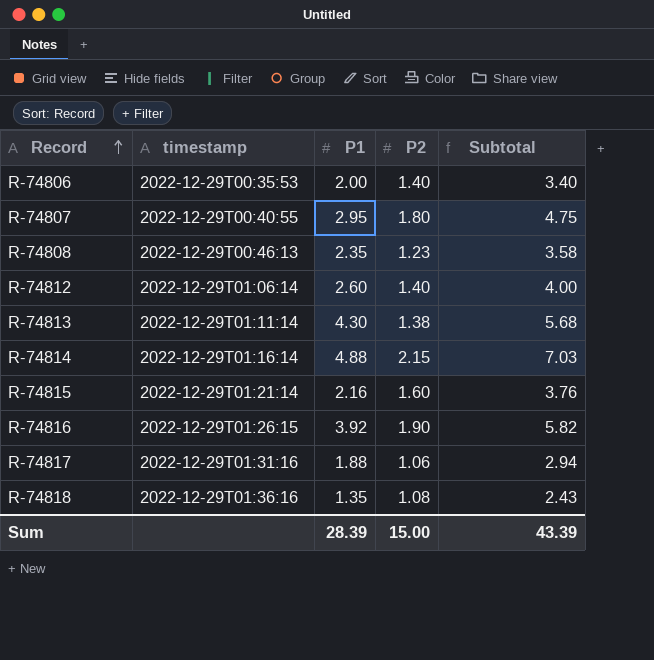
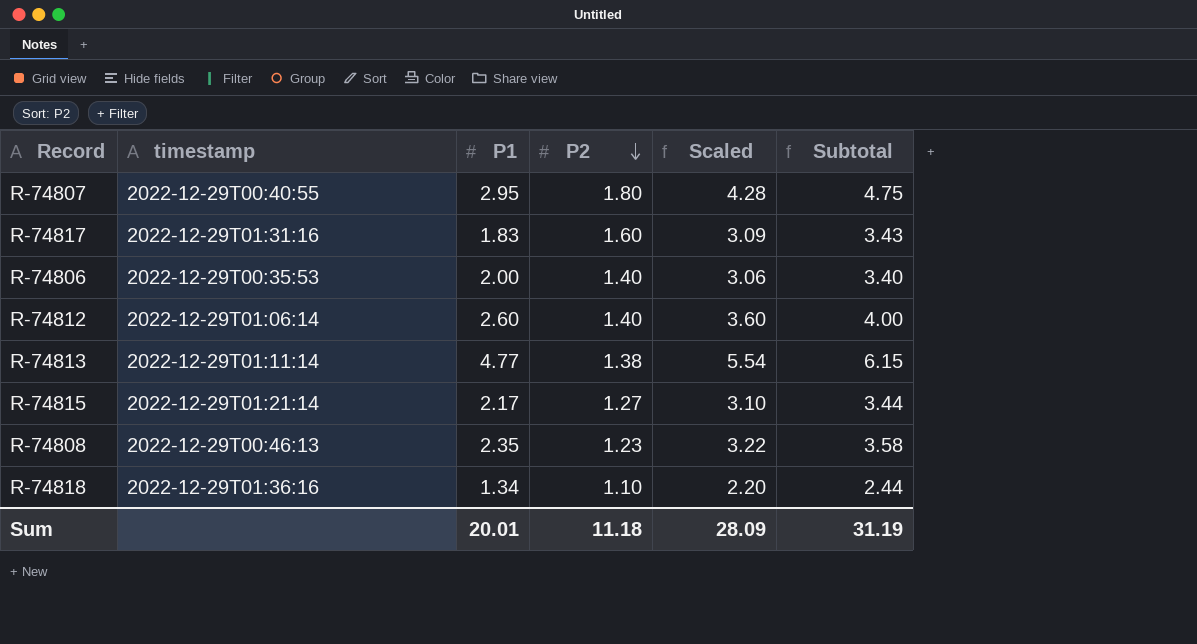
row order: Record ascending -> P2 descending
column Scaled | formula: none -> [Subtotal] * 0.9
row R-74814: 2022-12-29T01:16:14 | 4.88 | 2.15 | 7.03 -> none
row R-74816: 2022-12-29T01:26:15 | 3.92 | 1.90 | 5.82 -> none
R-74817 | P1: 1.88 -> 1.83
R-74817 | P2: 1.06 -> 1.60
R-74817 | Subtotal: 2.94 -> 3.43
R-74813 | P1: 4.30 -> 4.77
R-74813 | Subtotal: 5.68 -> 6.15
R-74815 | P1: 2.16 -> 2.17
R-74815 | P2: 1.60 -> 1.27
R-74815 | Subtotal: 3.76 -> 3.44
R-74818 | P1: 1.35 -> 1.34
R-74818 | P2: 1.08 -> 1.10
R-74818 | Subtotal: 2.43 -> 2.44
Sum | P1: 28.39 -> 20.01
Sum | P2: 15.00 -> 11.18
Sum | Subtotal: 43.39 -> 31.19

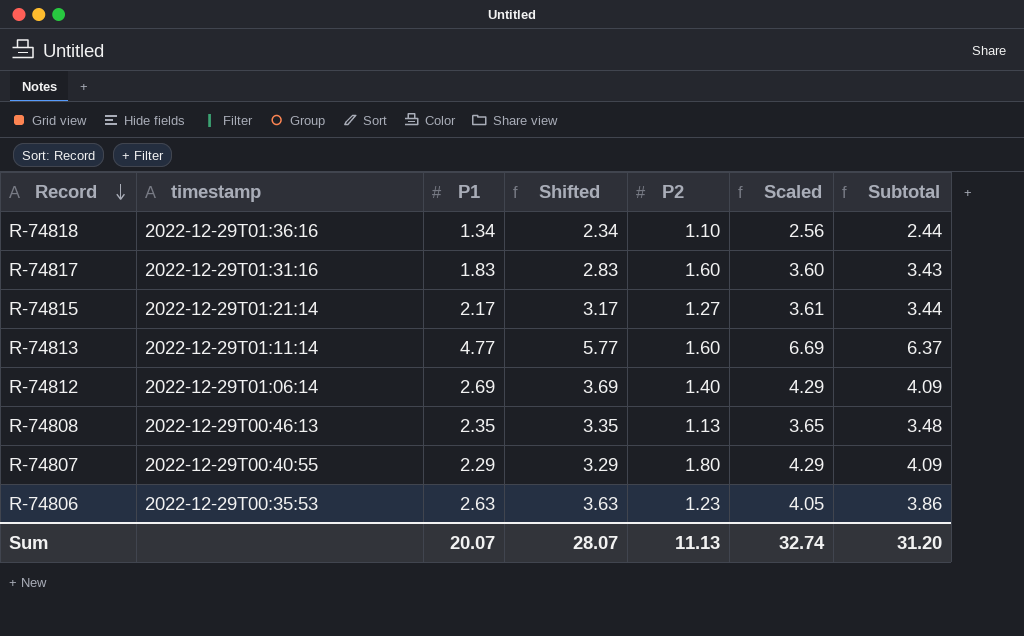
row order: P2 descending -> Record descending
column Shifted | formula: none -> [P1] + 1
column Scaled | formula: [Subtotal] * 0.9 -> [Subtotal] * 1.05
R-74813 | P2: 1.38 -> 1.60
R-74813 | Subtotal: 6.15 -> 6.37
R-74812 | P1: 2.60 -> 2.69
R-74812 | Subtotal: 4.00 -> 4.09
R-74808 | P2: 1.23 -> 1.13
R-74808 | Subtotal: 3.58 -> 3.48
R-74807 | P1: 2.95 -> 2.29
R-74807 | Subtotal: 4.75 -> 4.09
R-74806 | P1: 2.00 -> 2.63
R-74806 | P2: 1.40 -> 1.23
R-74806 | Subtotal: 3.40 -> 3.86
Sum | P1: 20.01 -> 20.07
Sum | P2: 11.18 -> 11.13
Sum | Scaled: 28.09 -> 32.74
Sum | Subtotal: 31.19 -> 31.20

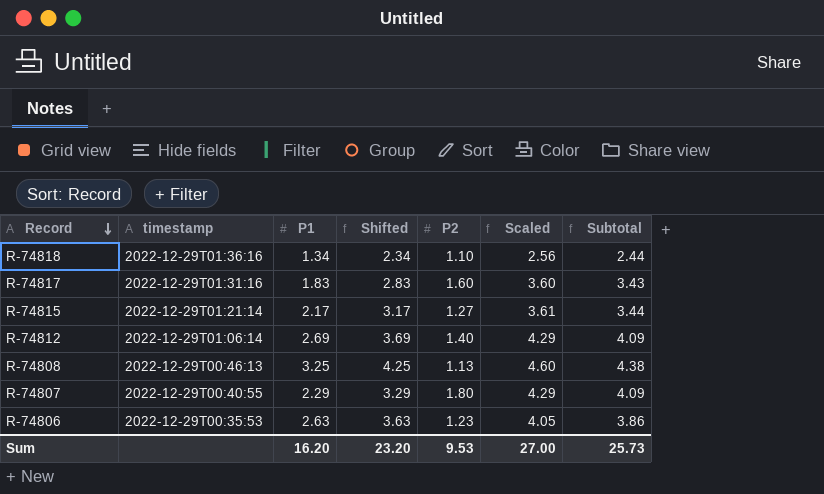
row R-74813: 2022-12-29T01:11:14 | 4.77 | 5.77 | 1.60 | 6.69 | 6.37 -> none
R-74808 | P1: 2.35 -> 3.25
R-74808 | Shifted: 3.35 -> 4.25
R-74808 | Scaled: 3.65 -> 4.60
R-74808 | Subtotal: 3.48 -> 4.38
Sum | P1: 20.07 -> 16.20
Sum | Shifted: 28.07 -> 23.20
Sum | P2: 11.13 -> 9.53
Sum | Scaled: 32.74 -> 27.00
Sum | Subtotal: 31.20 -> 25.73

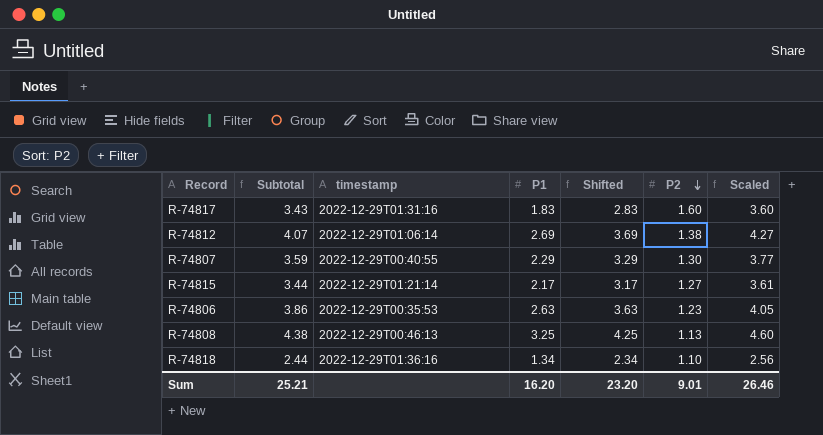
row order: Record descending -> P2 descending
column Subtotal | position: 7 -> 2
R-74812 | Subtotal: 4.09 -> 4.07
R-74812 | P2: 1.40 -> 1.38
R-74812 | Scaled: 4.29 -> 4.27
R-74807 | Subtotal: 4.09 -> 3.59
R-74807 | P2: 1.80 -> 1.30
R-74807 | Scaled: 4.29 -> 3.77
Sum | Subtotal: 25.73 -> 25.21
Sum | P2: 9.53 -> 9.01
Sum | Scaled: 27.00 -> 26.46

